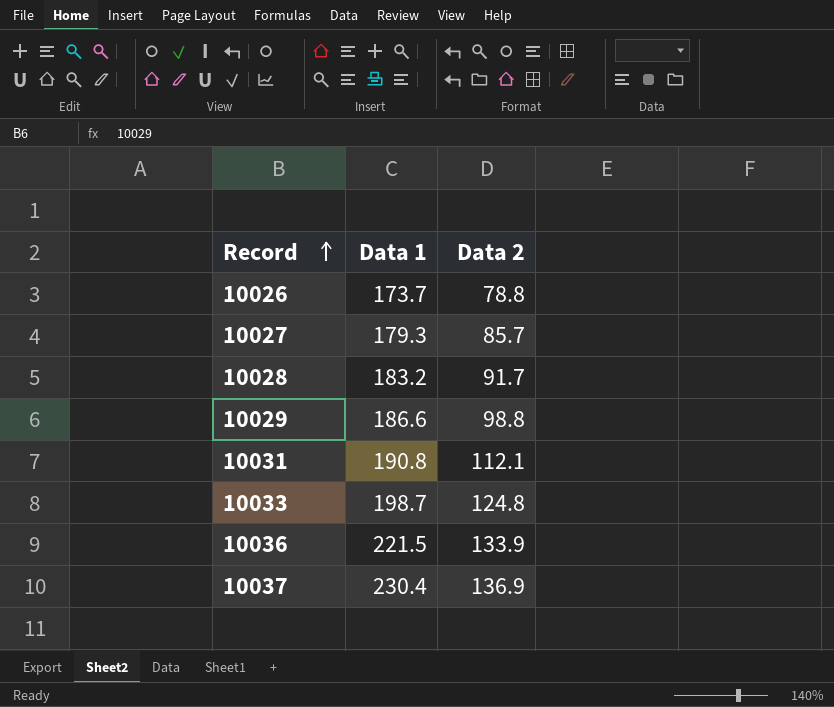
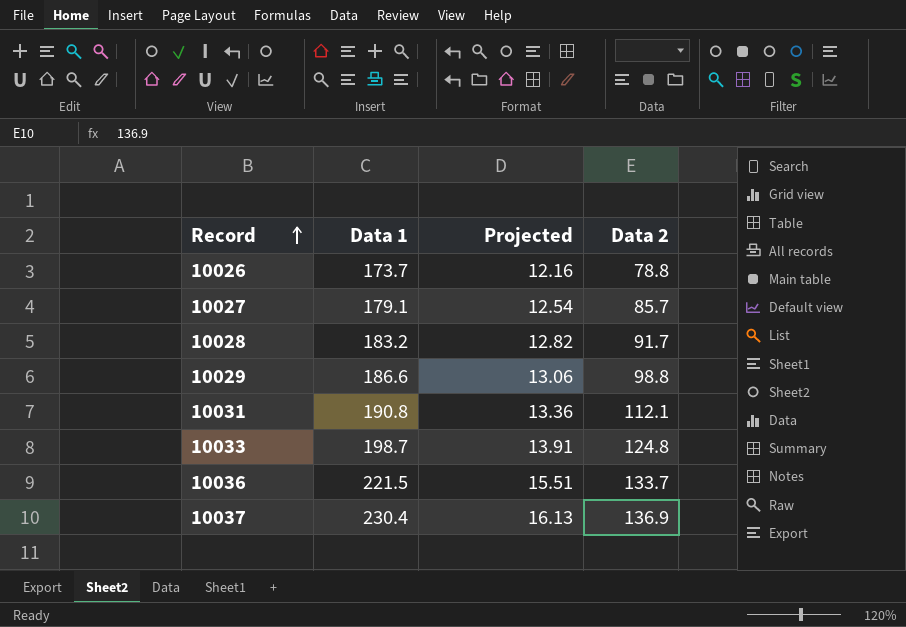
column Projected | formula: none -> [Data 1] * 0.07
10027 | Data 1: 179.3 -> 179.1
10036 | Data 2: 133.9 -> 133.7

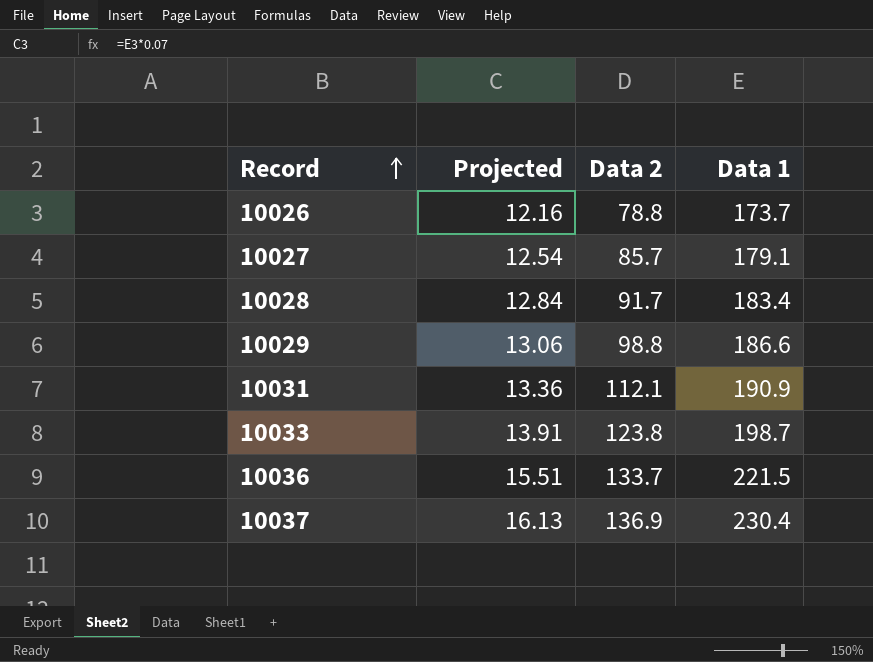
column Data 1 | position: 2 -> 4
10028 | Projected: 12.82 -> 12.84
10028 | Data 1: 183.2 -> 183.4
10031 | Data 1: 190.8 -> 190.9
10033 | Data 2: 124.8 -> 123.8

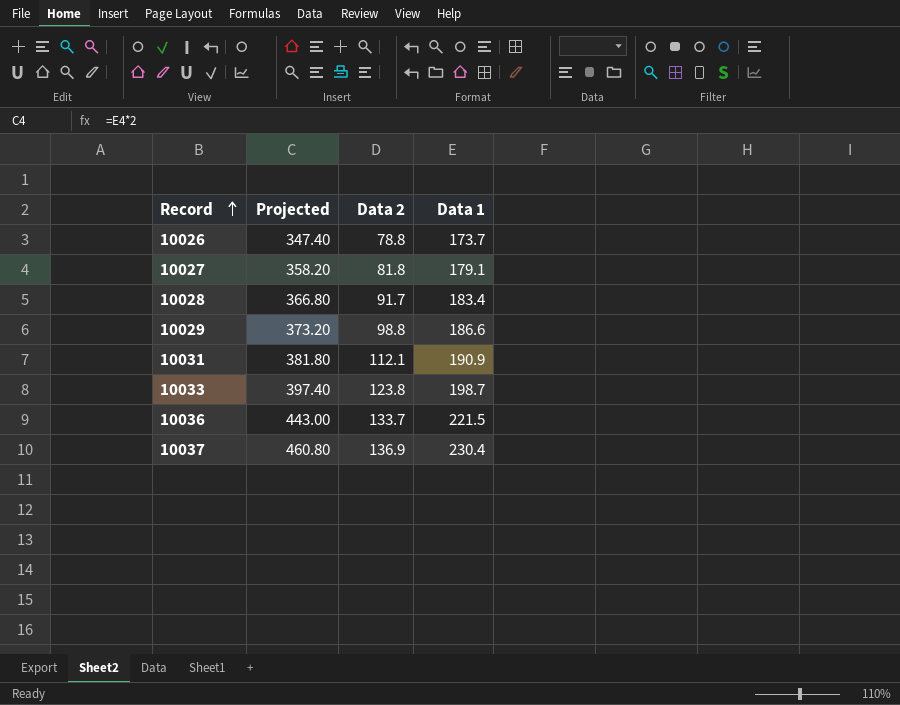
column Projected | formula: [Data 1] * 0.07 -> [Data 1] * 2
10027 | Data 2: 85.7 -> 81.8

